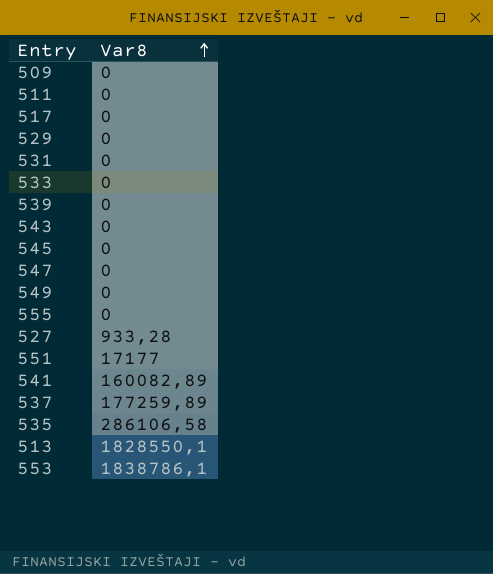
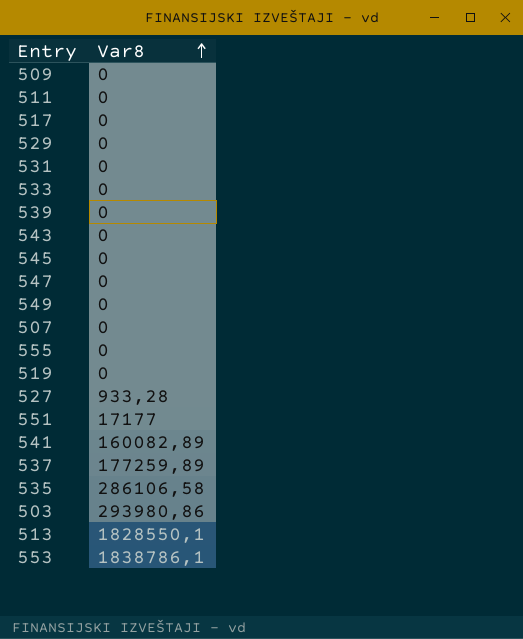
row 507: none -> 0
row 519: none -> 0
row 503: none -> 293980,86

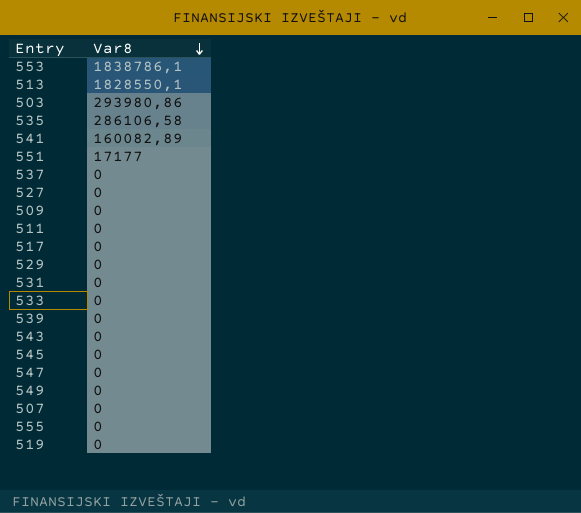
row order: Var8 ascending -> Var8 descending
537 | Var8: 177259,89 -> 0
527 | Var8: 933,28 -> 0

